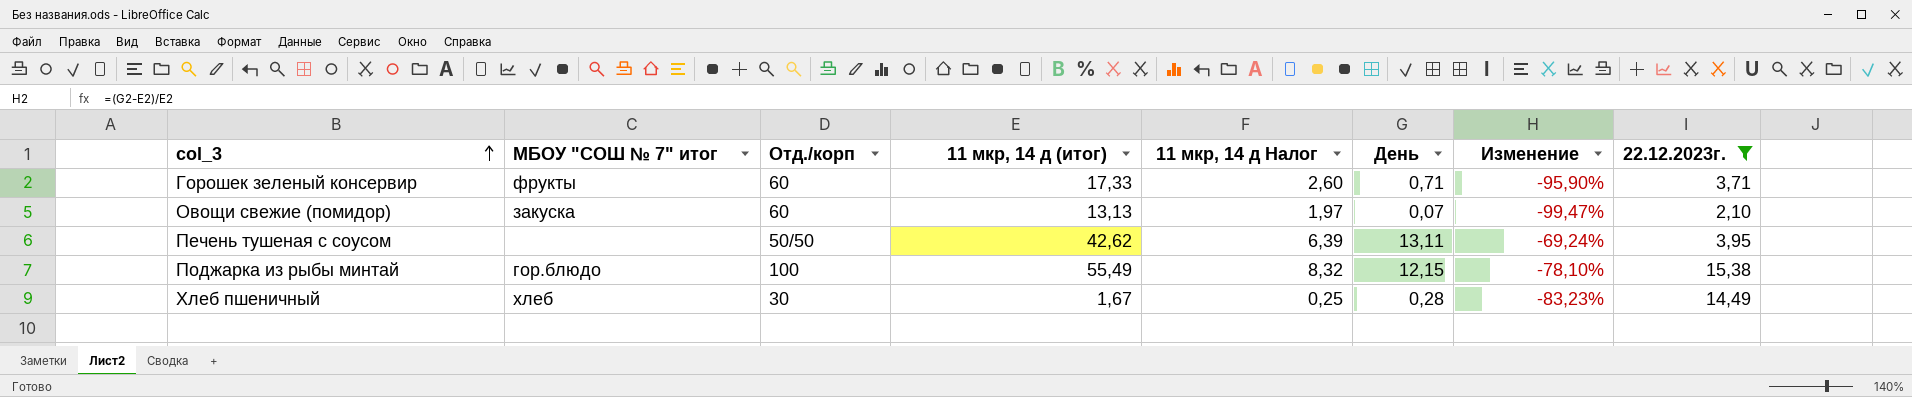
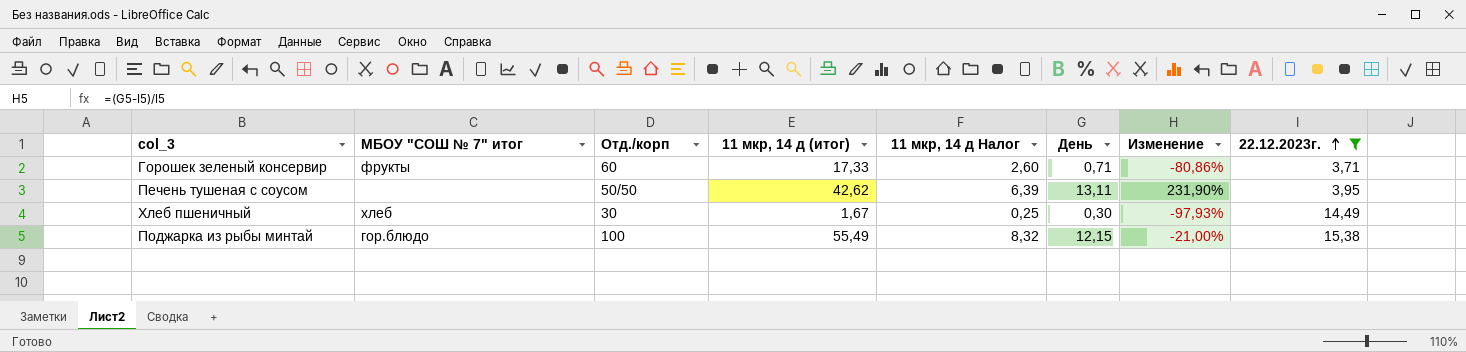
row order: col_3 ascending -> 22.12.2023г. ascending
column Изменение | formula: ([День] - [11 мкр, 14 д (итог)]) / [11 мкр, 14 д (итог)] -> ([День] - [22.12.2023г.]) / [22.12.2023г.]
row Овощи свежие (помидор): закуска | 60 | 13,13 | 1,97 | 0,07 | -99,47% | 2,10 -> none
Хлеб пшеничный | День: 0,28 -> 0,30

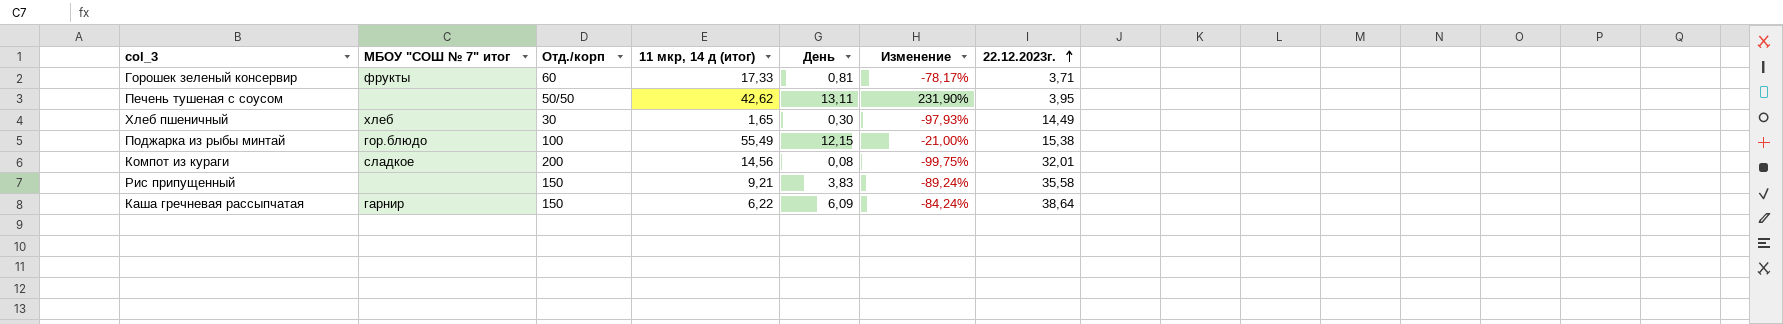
filter: 22.12.2023г. <= 15,38 -> none
column 11 мкр, 14 д Налог | formula: [11 мкр, 14 д (итог)] * 0,15 -> none
Горошек зеленый консервир | День: 0,71 -> 0,81
Горошек зеленый консервир | Изменение: -80,86% -> -78,17%
Хлеб пшеничный | 11 мкр, 14 д (итог): 1,67 -> 1,65

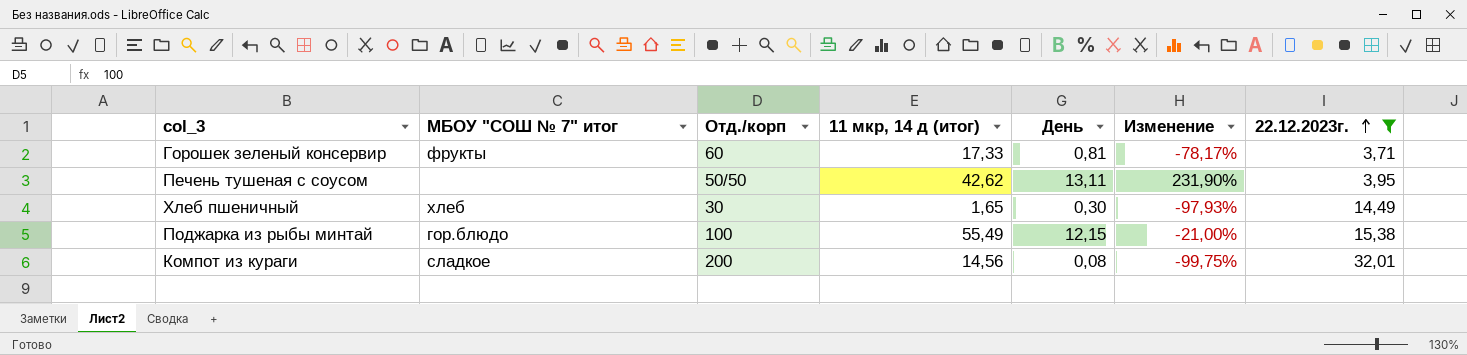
filter: none -> 22.12.2023г. <= 32,01

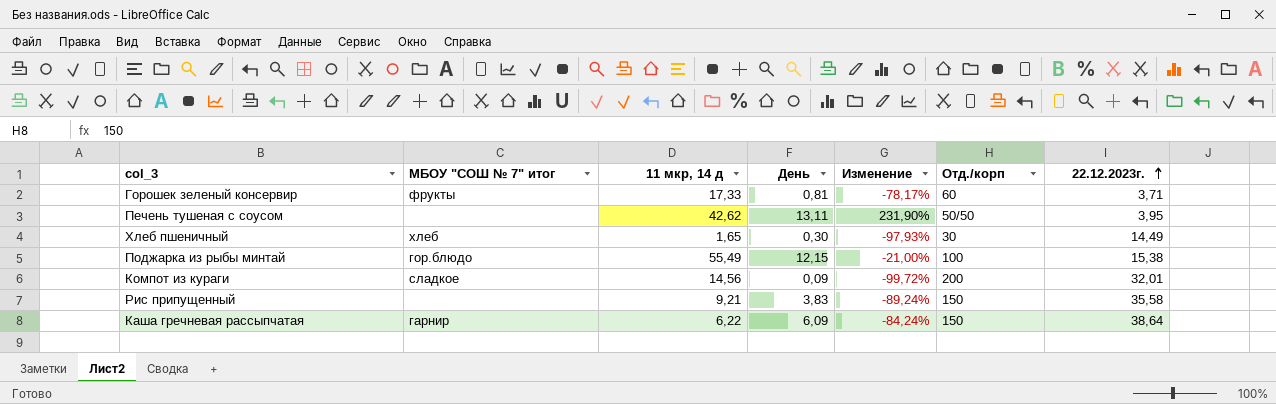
filter: 22.12.2023г. <= 32,01 -> none
column name: 11 мкр, 14 д (итог) -> 11 мкр, 14 д
column Отд./корп | position: 3 -> 6
Компот из кураги | День: 0,08 -> 0,09
Компот из кураги | Изменение: -99,75% -> -99,72%

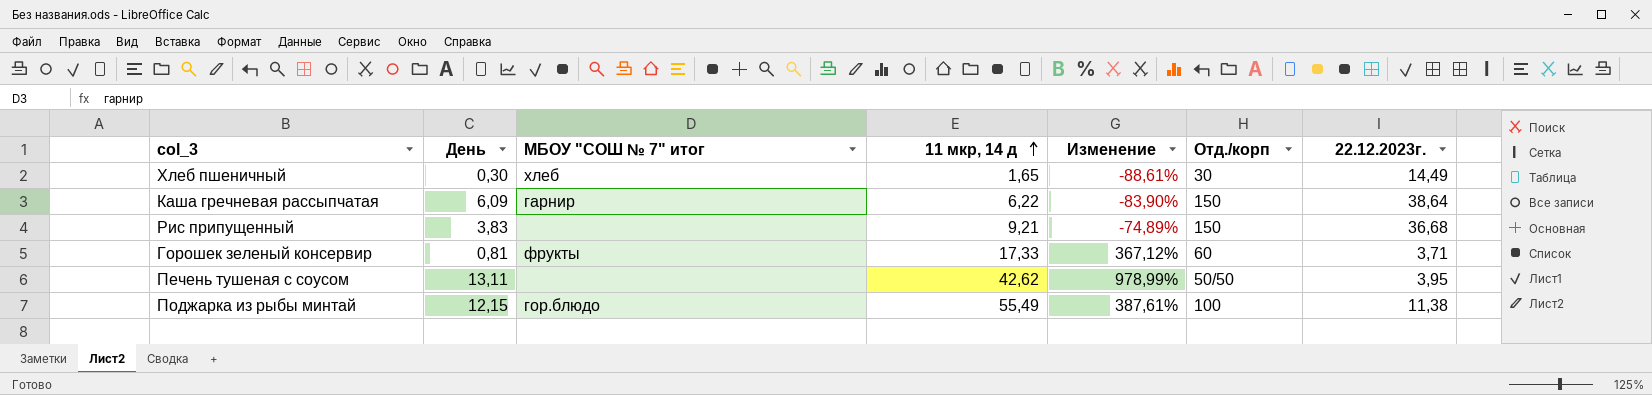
row order: 22.12.2023г. ascending -> 11 мкр, 14 д ascending
column День | position: 4 -> 2
column Изменение | formula: ([День] - [22.12.2023г.]) / [22.12.2023г.] -> ([11 мкр, 14 д] - [22.12.2023г.]) / [22.12.2023г.]
row Компот из кураги: сладкое | 14,56 | 0,09 | -99,72% | 200 | 32,01 -> none
Рис припущенный | 22.12.2023г.: 35,58 -> 36,68
Поджарка из рыбы минтай | 22.12.2023г.: 15,38 -> 11,38

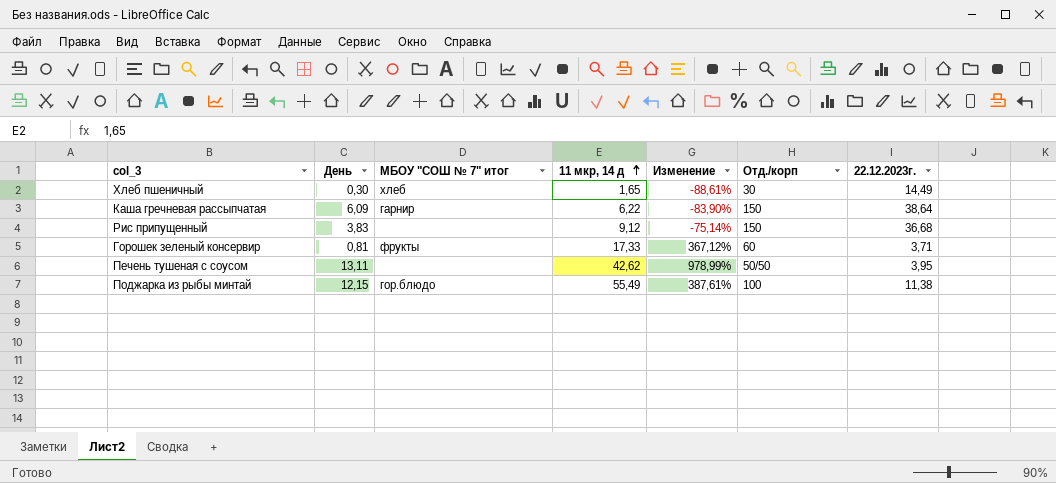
Рис припущенный | 11 мкр, 14 д: 9,21 -> 9,12
Рис припущенный | Изменение: -74,89% -> -75,14%

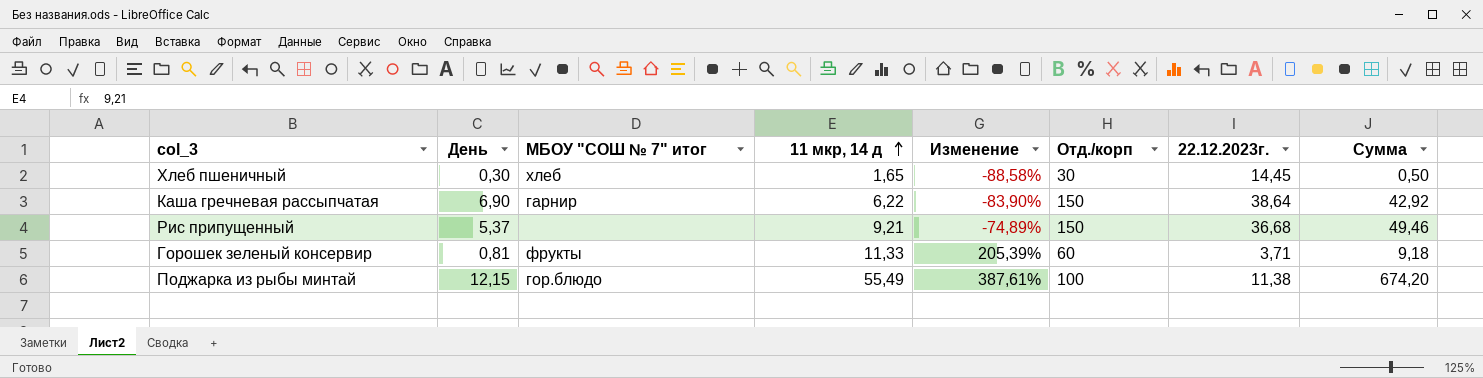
column Сумма | formula: none -> [День] * [11 мкр, 14 д]
row Печень тушеная с соусом: 13,11 | none | 42,62 | 978,99% | 50/50 | 3,95 -> none
Хлеб пшеничный | Изменение: -88,61% -> -88,58%
Хлеб пшеничный | 22.12.2023г.: 14,49 -> 14,45
Каша гречневая рассыпчатая | День: 6,09 -> 6,90
Рис припущенный | День: 3,83 -> 5,37
Рис припущенный | 11 мкр, 14 д: 9,12 -> 9,21
Рис припущенный | Изменение: -75,14% -> -74,89%
Горошек зеленый консервир | 11 мкр, 14 д: 17,33 -> 11,33
Горошек зеленый консервир | Изменение: 367,12% -> 205,39%

